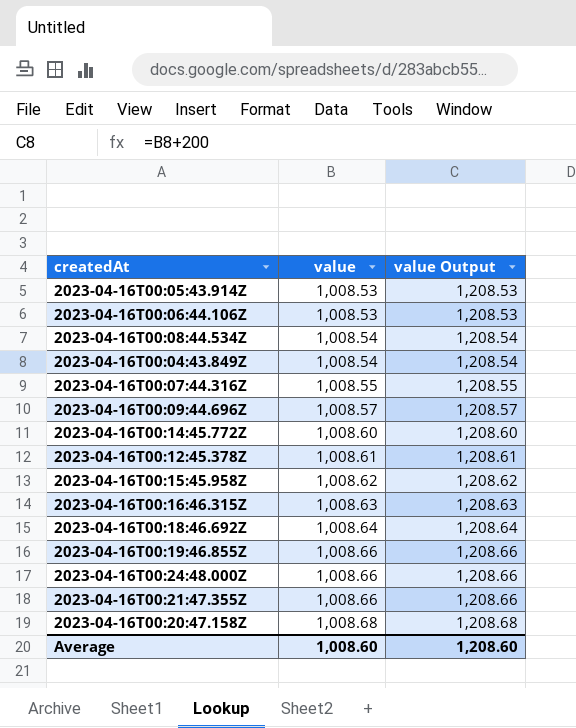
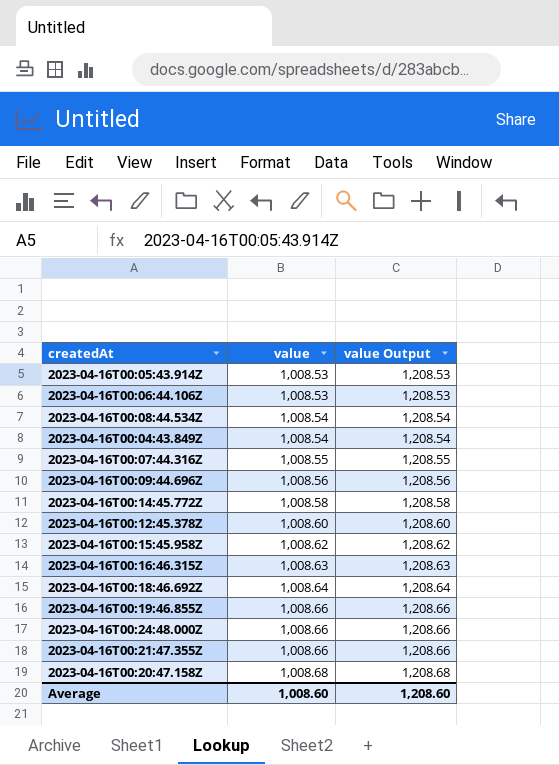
2023-04-16T00:09:44.696Z | value: 1,008.57 -> 1,008.56
2023-04-16T00:09:44.696Z | value Output: 1,208.57 -> 1,208.56
2023-04-16T00:14:45.772Z | value: 1,008.60 -> 1,008.58
2023-04-16T00:14:45.772Z | value Output: 1,208.60 -> 1,208.58
2023-04-16T00:12:45.378Z | value: 1,008.61 -> 1,008.60
2023-04-16T00:12:45.378Z | value Output: 1,208.61 -> 1,208.60

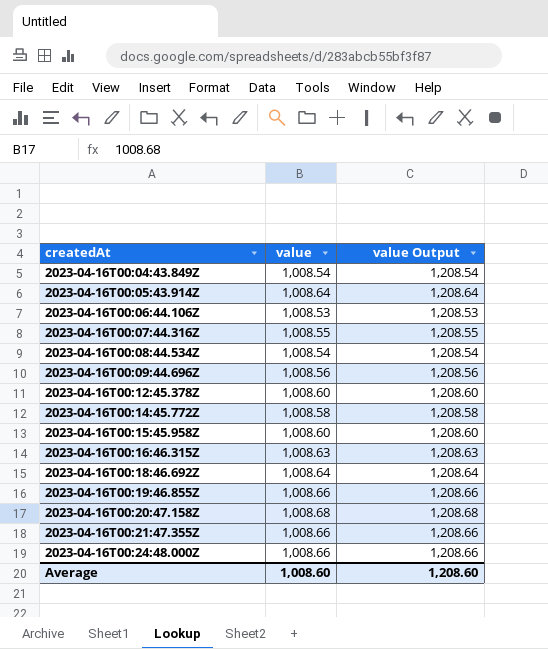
row order: value ascending -> createdAt ascending
2023-04-16T00:05:43.914Z | value: 1,008.53 -> 1,008.64
2023-04-16T00:05:43.914Z | value Output: 1,208.53 -> 1,208.64
2023-04-16T00:15:45.958Z | value: 1,008.62 -> 1,008.60
2023-04-16T00:15:45.958Z | value Output: 1,208.62 -> 1,208.60

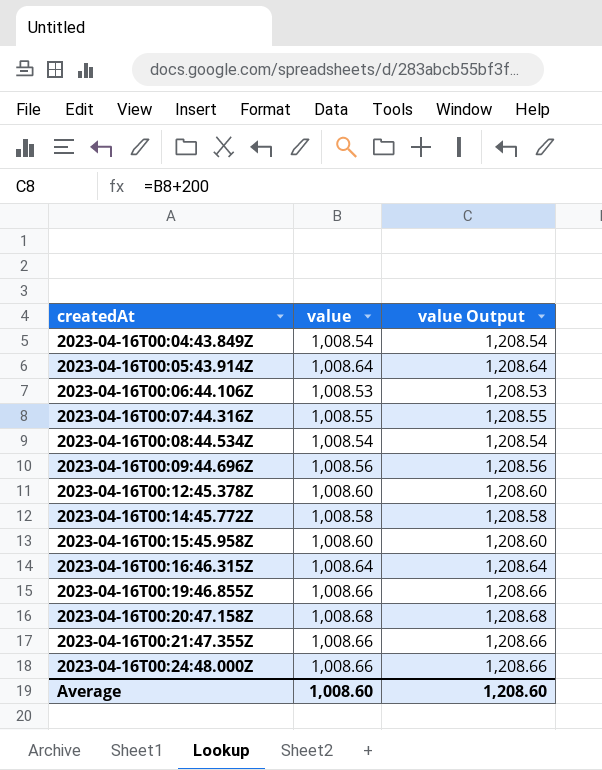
row 2023-04-16T00:18:46.692Z: 1,008.64 | 1,208.64 -> none
2023-04-16T00:16:46.315Z | value: 1,008.63 -> 1,008.64
2023-04-16T00:16:46.315Z | value Output: 1,208.63 -> 1,208.64

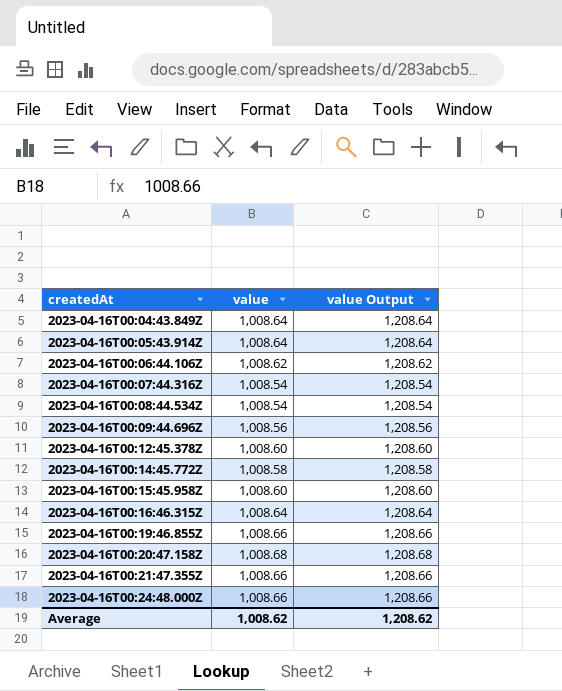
2023-04-16T00:04:43.849Z | value: 1,008.54 -> 1,008.64
2023-04-16T00:04:43.849Z | value Output: 1,208.54 -> 1,208.64
2023-04-16T00:06:44.106Z | value: 1,008.53 -> 1,008.62
2023-04-16T00:06:44.106Z | value Output: 1,208.53 -> 1,208.62
2023-04-16T00:07:44.316Z | value: 1,008.55 -> 1,008.54
2023-04-16T00:07:44.316Z | value Output: 1,208.55 -> 1,208.54
Average | value: 1,008.60 -> 1,008.62
Average | value Output: 1,208.60 -> 1,208.62

